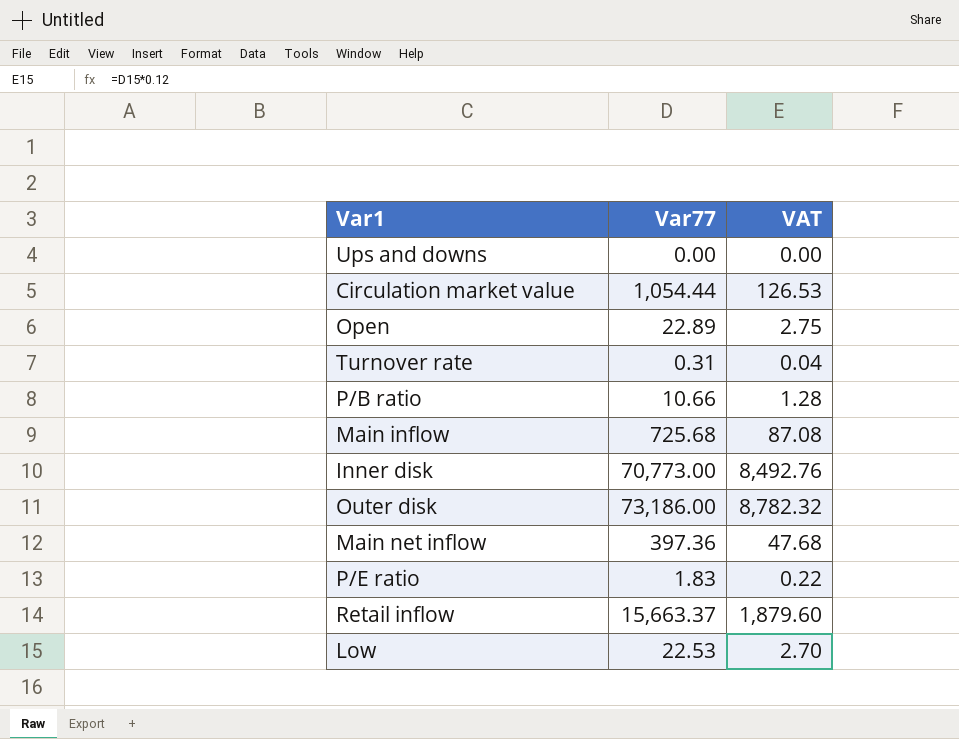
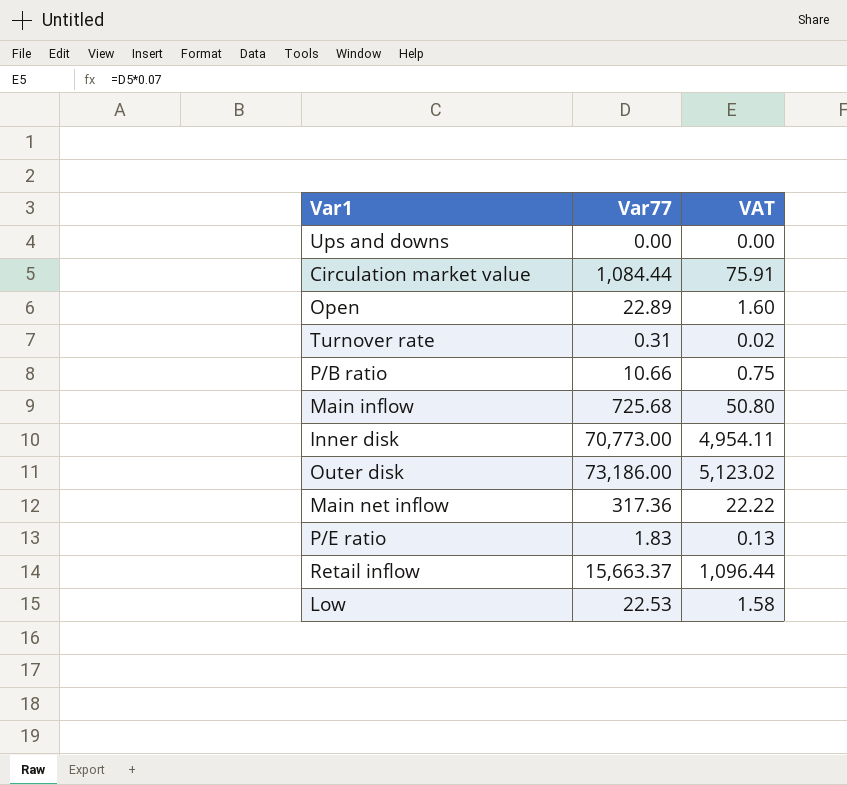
column VAT | formula: [Var77] * 0.12 -> [Var77] * 0.07
Circulation market value | Var77: 1,054.44 -> 1,084.44
Main net inflow | Var77: 397.36 -> 317.36

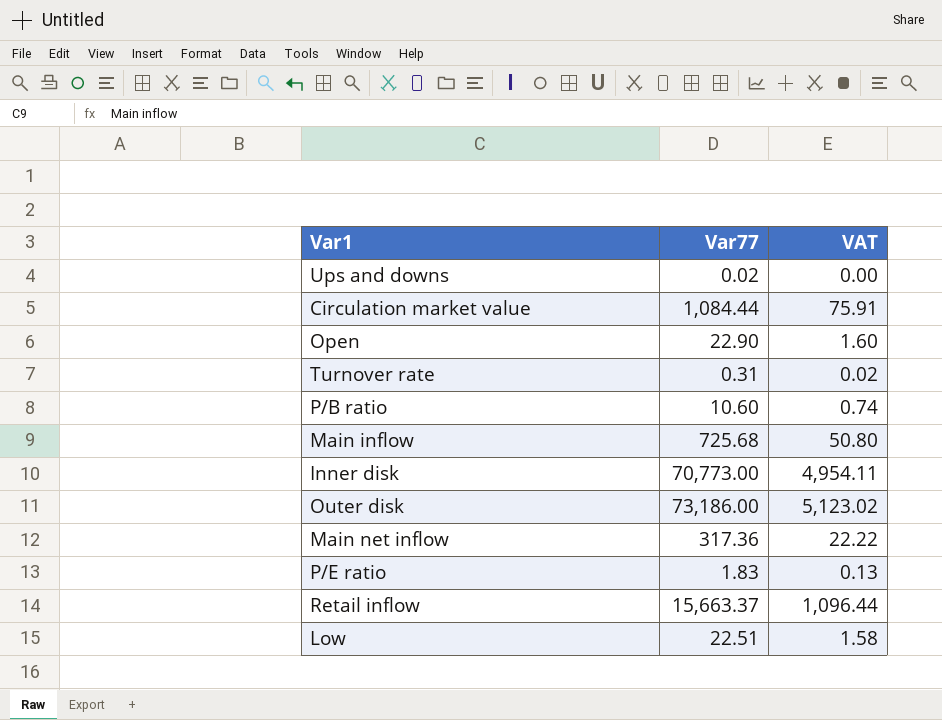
Ups and downs | Var77: 0.00 -> 0.02
Open | Var77: 22.89 -> 22.90
P/B ratio | Var77: 10.66 -> 10.60
P/B ratio | VAT: 0.75 -> 0.74
Low | Var77: 22.53 -> 22.51

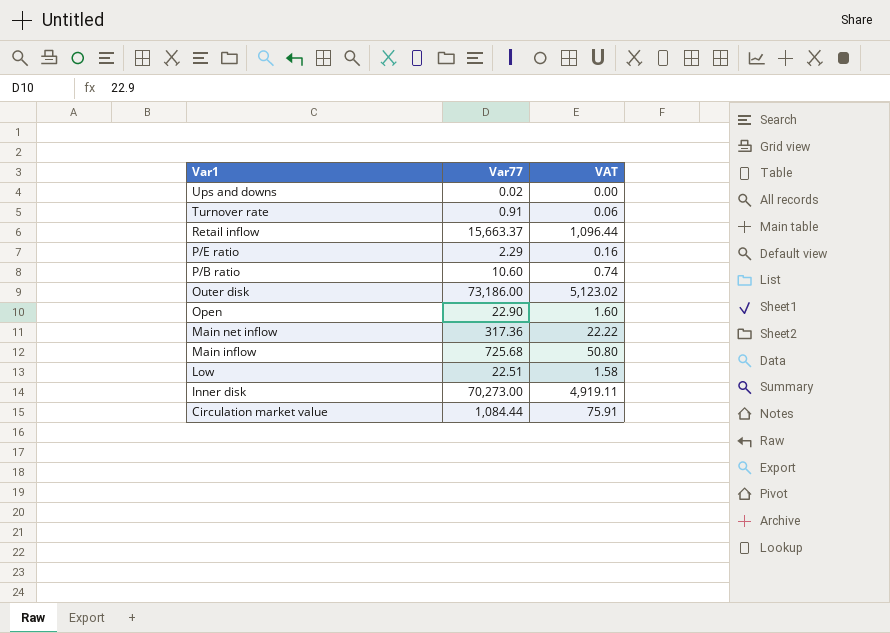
row order: none -> Var1 descending
Turnover rate | Var77: 0.31 -> 0.91
Turnover rate | VAT: 0.02 -> 0.06
P/E ratio | Var77: 1.83 -> 2.29
P/E ratio | VAT: 0.13 -> 0.16
Inner disk | Var77: 70,773.00 -> 70,273.00
Inner disk | VAT: 4,954.11 -> 4,919.11

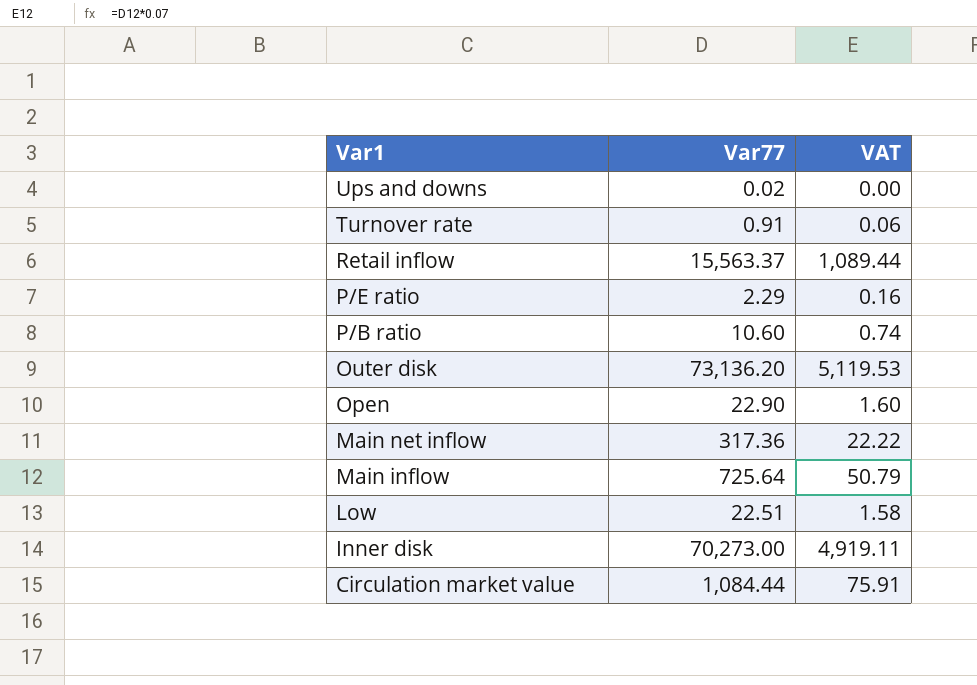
Retail inflow | Var77: 15,663.37 -> 15,563.37
Retail inflow | VAT: 1,096.44 -> 1,089.44
Outer disk | Var77: 73,186.00 -> 73,136.20
Outer disk | VAT: 5,123.02 -> 5,119.53
Main inflow | Var77: 725.68 -> 725.64
Main inflow | VAT: 50.80 -> 50.79

